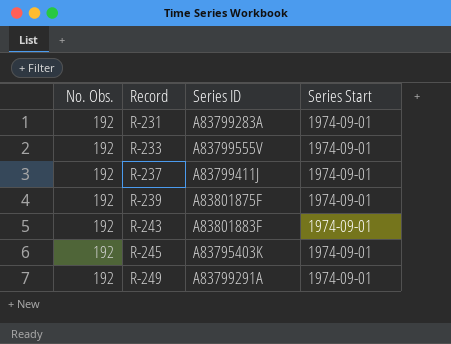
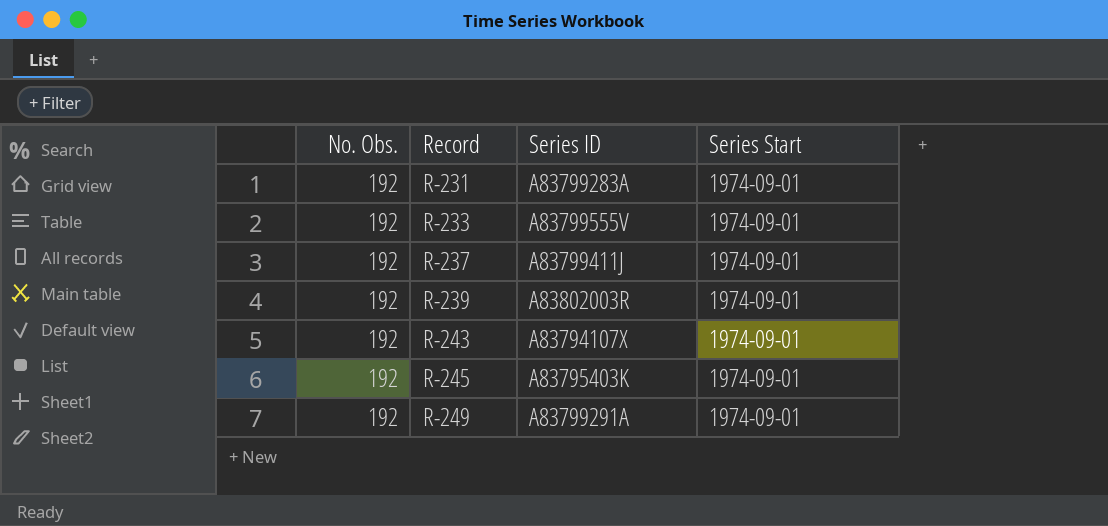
R-239 | Series ID: A83801875F -> A83802003R
R-243 | Series ID: A83801883F -> A83794107X

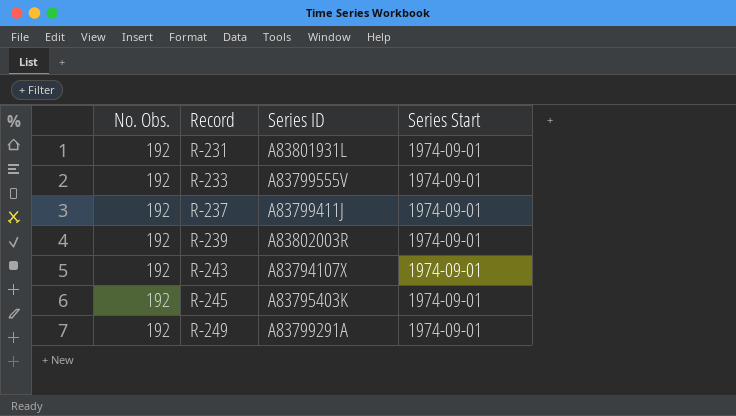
R-231 | Series ID: A83799283A -> A83801931L

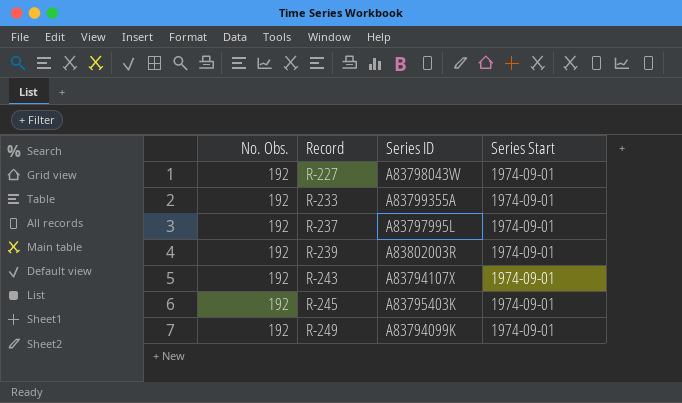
row R-231: 192 | A83801931L | 1974-09-01 -> none
row R-227: none -> 192 | A83798043W | 1974-09-01
R-233 | Series ID: A83799555V -> A83799355A
R-237 | Series ID: A83799411J -> A83797995L
R-249 | Series ID: A83799291A -> A83794099K

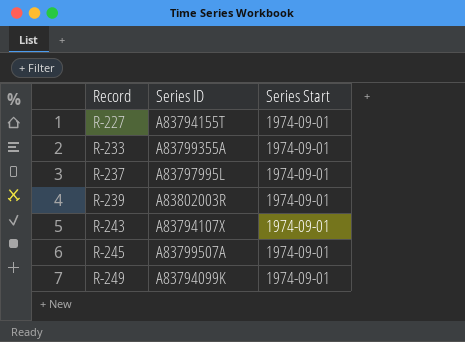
column No. Obs. | position: 1 -> none
R-227 | Series ID: A83798043W -> A83794155T
R-245 | Series ID: A83795403K -> A83799507A

